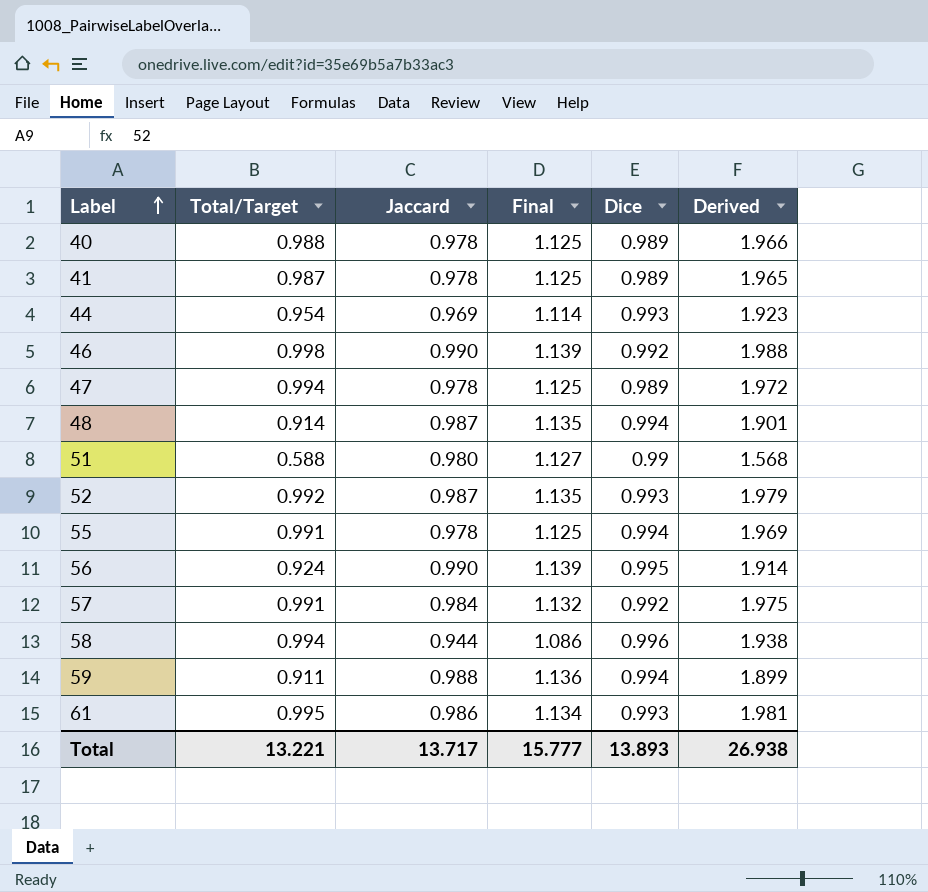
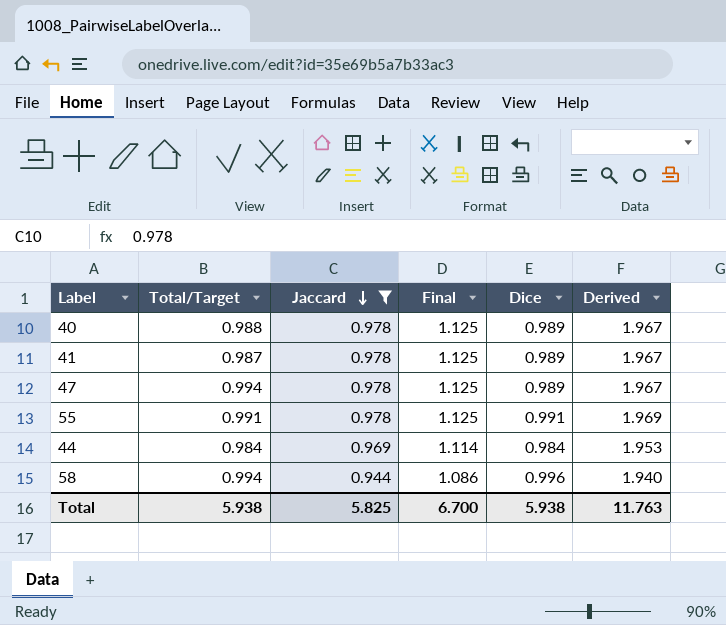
filter: none -> Jaccard <= 0.978
row order: Label ascending -> Jaccard descending
column Derived | formula: [Total/Target] + [Jaccard] -> [Jaccard] + [Dice]
55 | Dice: 0.994 -> 0.991
44 | Total/Target: 0.954 -> 0.984
44 | Dice: 0.993 -> 0.984
Total | Total/Target: 13.221 -> 5.938
Total | Jaccard: 13.717 -> 5.825
Total | Final: 15.777 -> 6.700
Total | Dice: 13.893 -> 5.938
Total | Derived: 26.938 -> 11.763

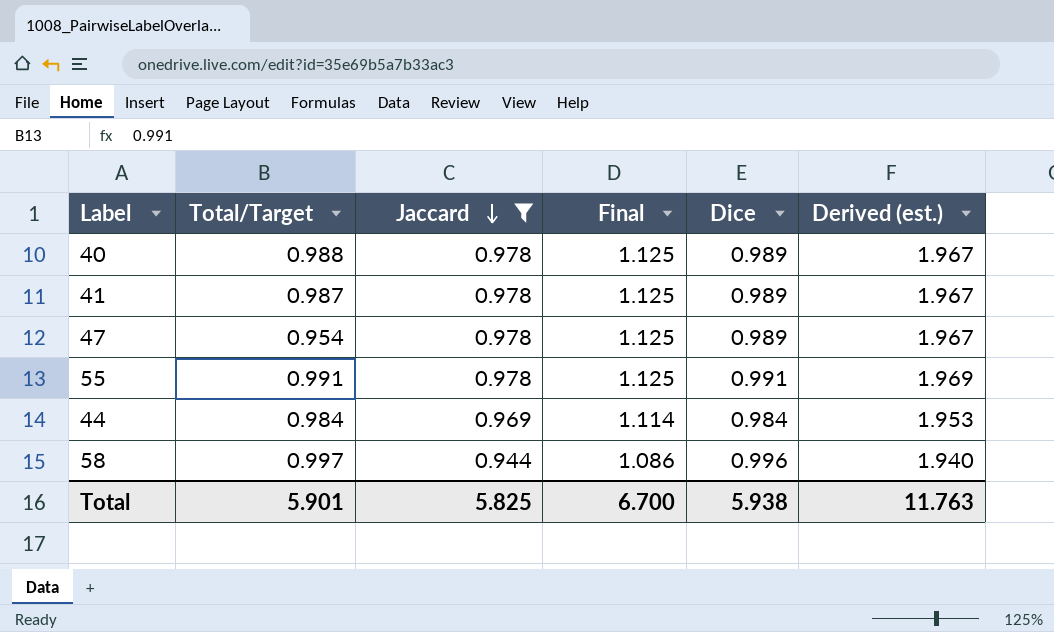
column name: Derived -> Derived (est.)
47 | Total/Target: 0.994 -> 0.954
58 | Total/Target: 0.994 -> 0.997
Total | Total/Target: 5.938 -> 5.901

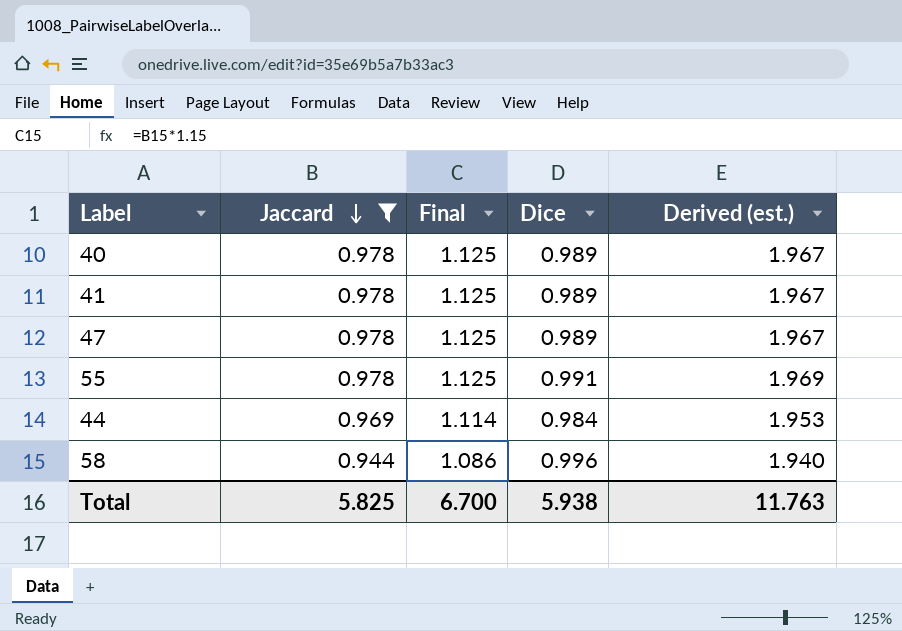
column Total/Target | position: 2 -> none

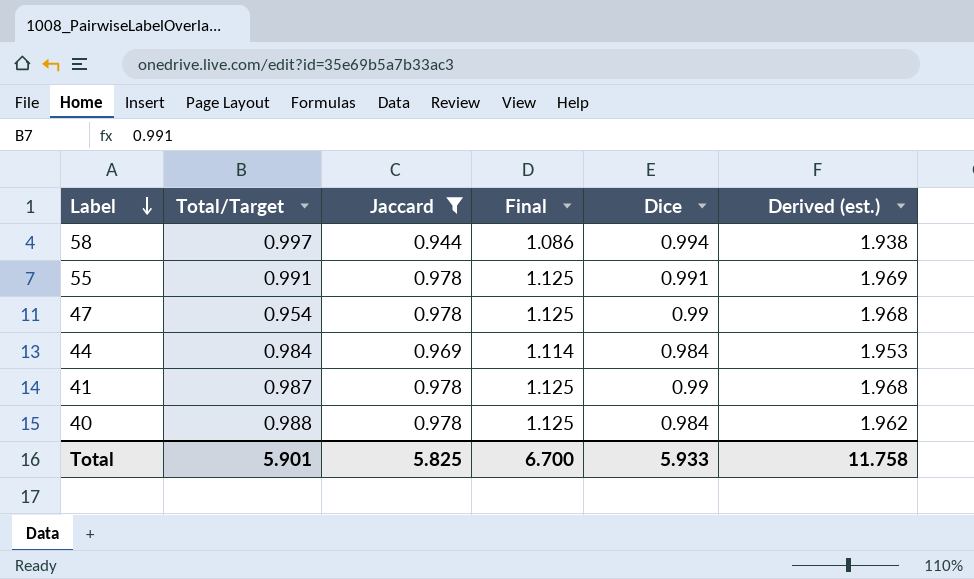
row order: Jaccard descending -> Label descending
column Total/Target | position: none -> 2
58 | Dice: 0.996 -> 0.994
58 | Derived (est.): 1.940 -> 1.938
47 | Dice: 0.989 -> 0.99
47 | Derived (est.): 1.967 -> 1.968
41 | Dice: 0.989 -> 0.99
41 | Derived (est.): 1.967 -> 1.968
40 | Dice: 0.989 -> 0.984
40 | Derived (est.): 1.967 -> 1.962
Total | Dice: 5.938 -> 5.933
Total | Derived (est.): 11.763 -> 11.758

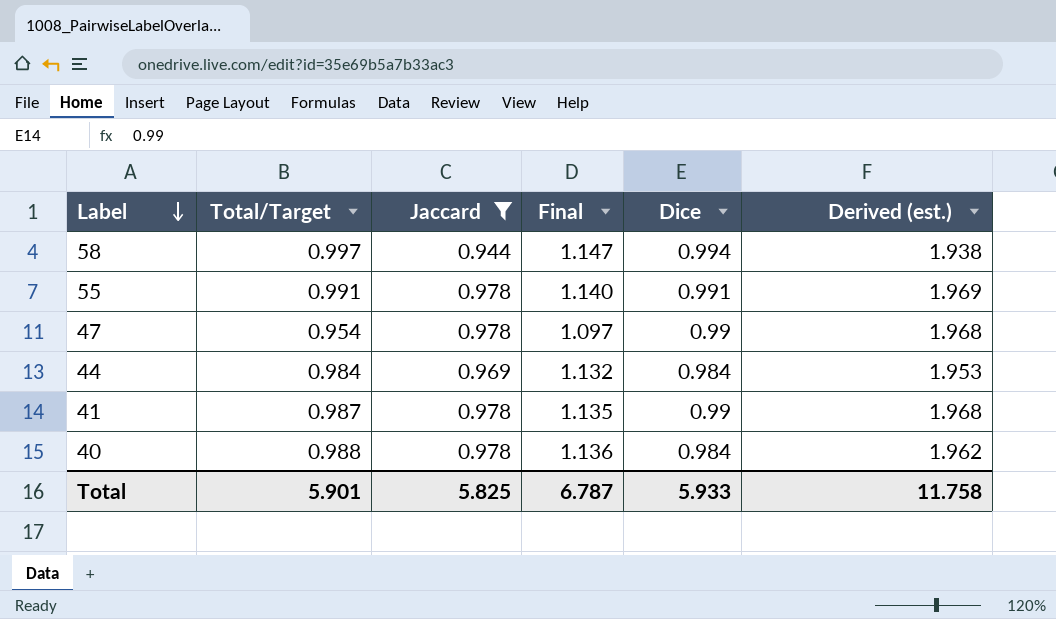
column Final | formula: [Jaccard] * 1.15 -> [Total/Target] * 1.15
Total | Final: 6.700 -> 6.787

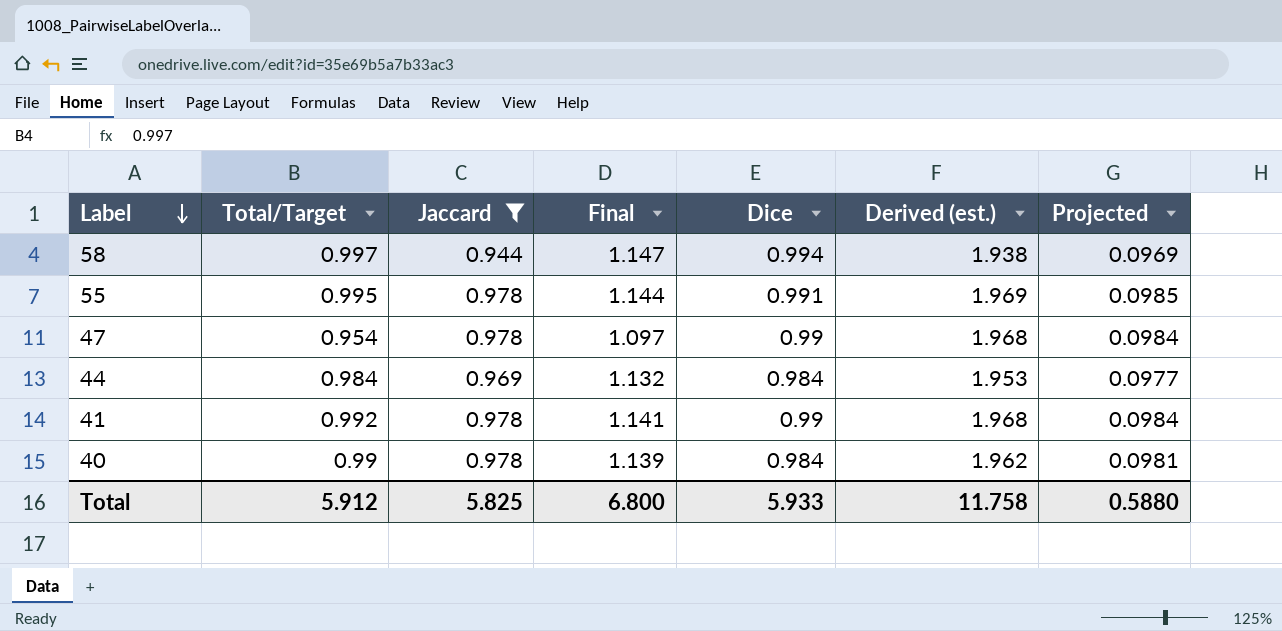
column Projected | formula: none -> [Derived (est.)] * 0.05
55 | Total/Target: 0.991 -> 0.995
55 | Final: 1.140 -> 1.144
41 | Total/Target: 0.987 -> 0.992
41 | Final: 1.135 -> 1.141
40 | Total/Target: 0.988 -> 0.99
40 | Final: 1.136 -> 1.139
Total | Total/Target: 5.901 -> 5.912
Total | Final: 6.787 -> 6.800

